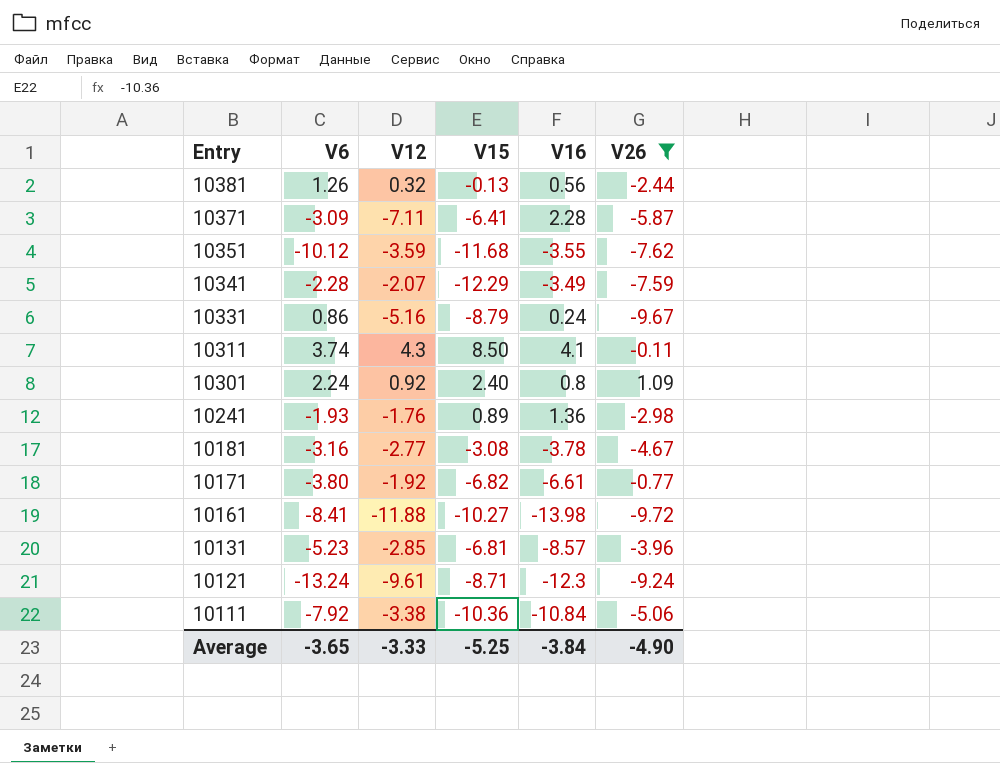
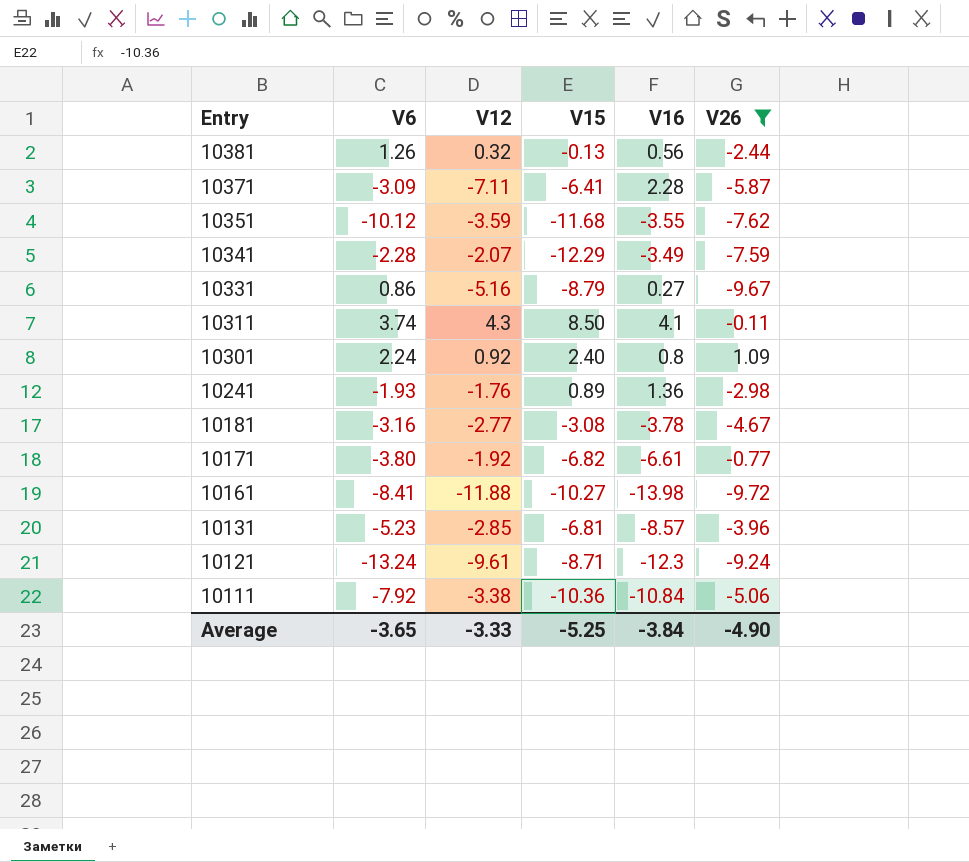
10331 | V16: 0.24 -> 0.27

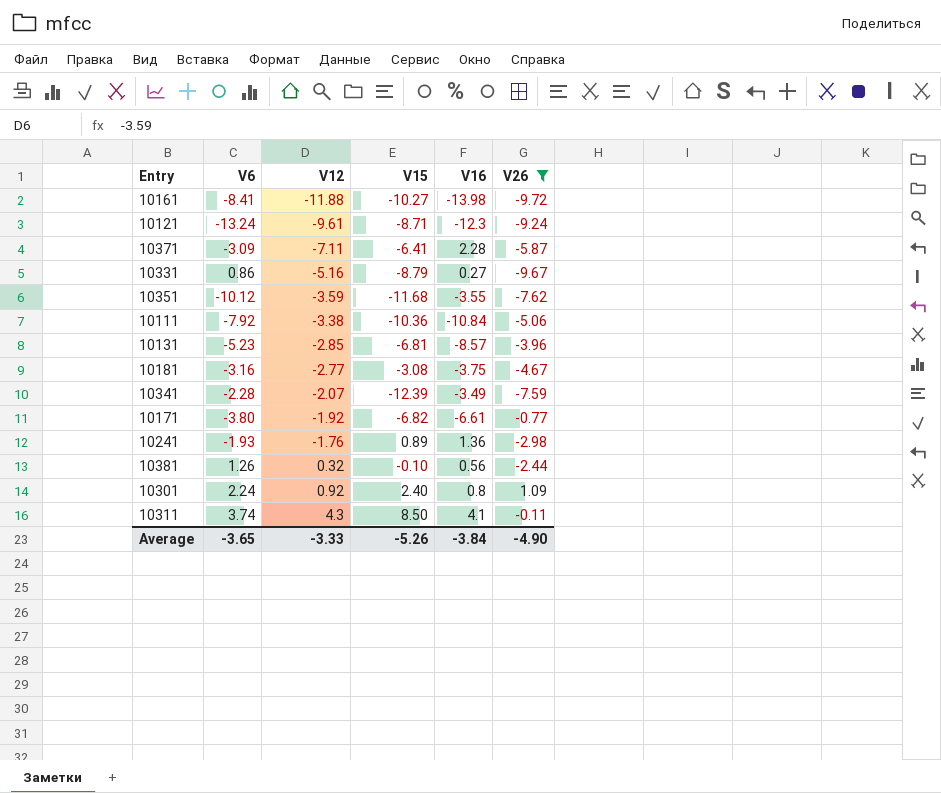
row order: Entry descending -> V12 ascending
10181 | V16: -3.78 -> -3.75
10341 | V15: -12.29 -> -12.39
10381 | V15: -0.13 -> -0.10
Average | V15: -5.25 -> -5.26

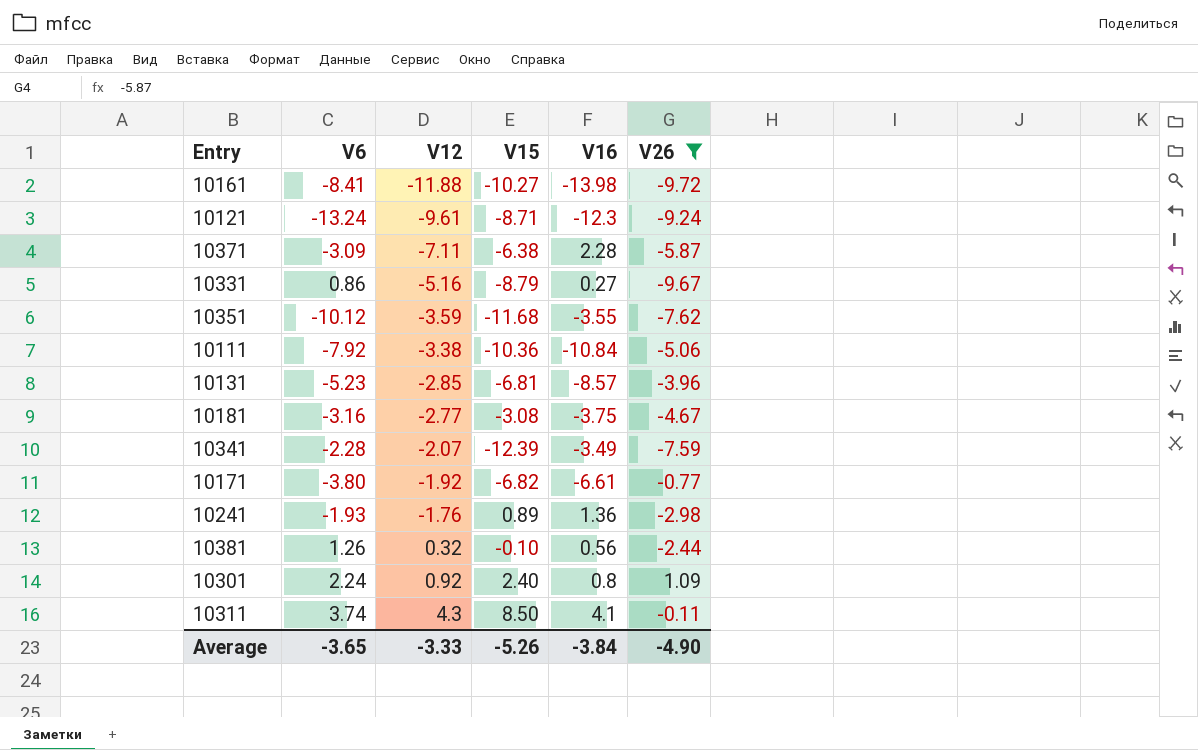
10371 | V15: -6.41 -> -6.38

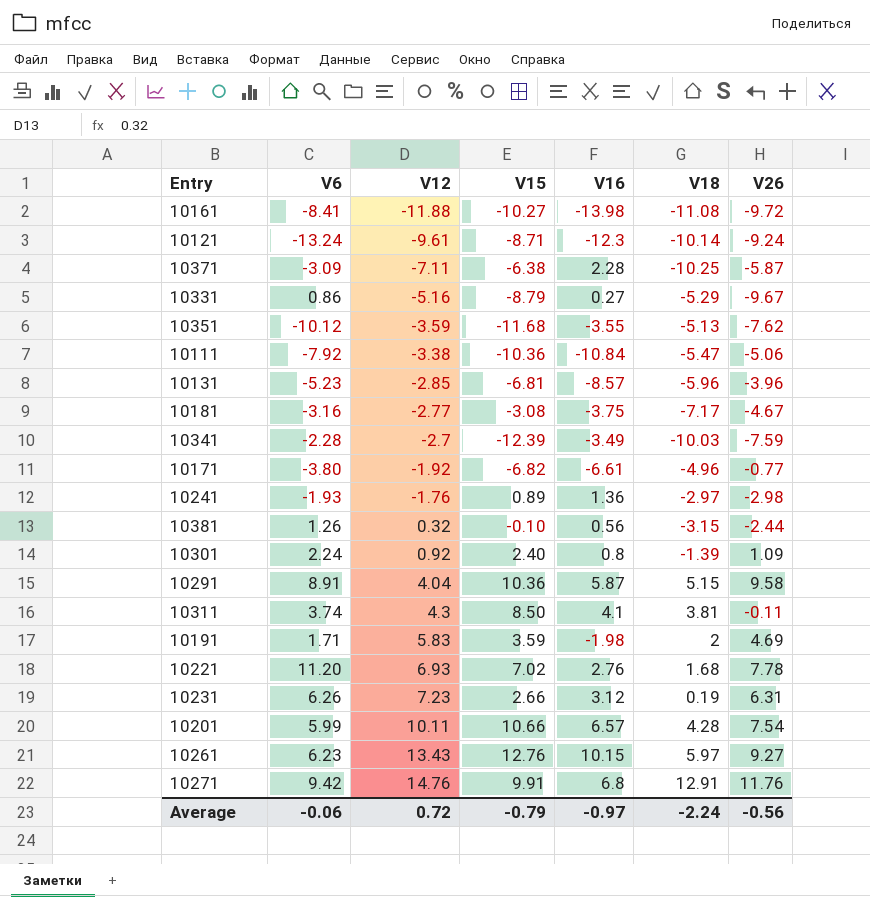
filter: V26 <= 1.09 -> none
column V18 | position: none -> 6
10341 | V12: -2.07 -> -2.7
Average | V6: -3.65 -> -0.06
Average | V12: -3.33 -> 0.72
Average | V15: -5.26 -> -0.79
Average | V16: -3.84 -> -0.97
Average | V26: -4.90 -> -0.56

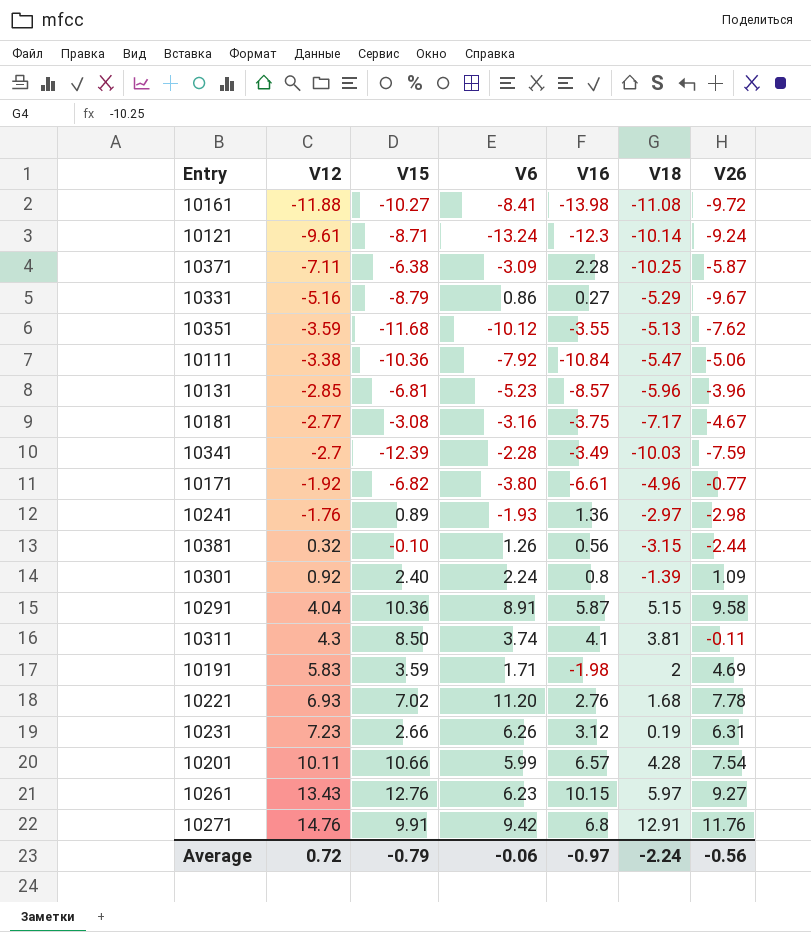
column V6 | position: 2 -> 4

